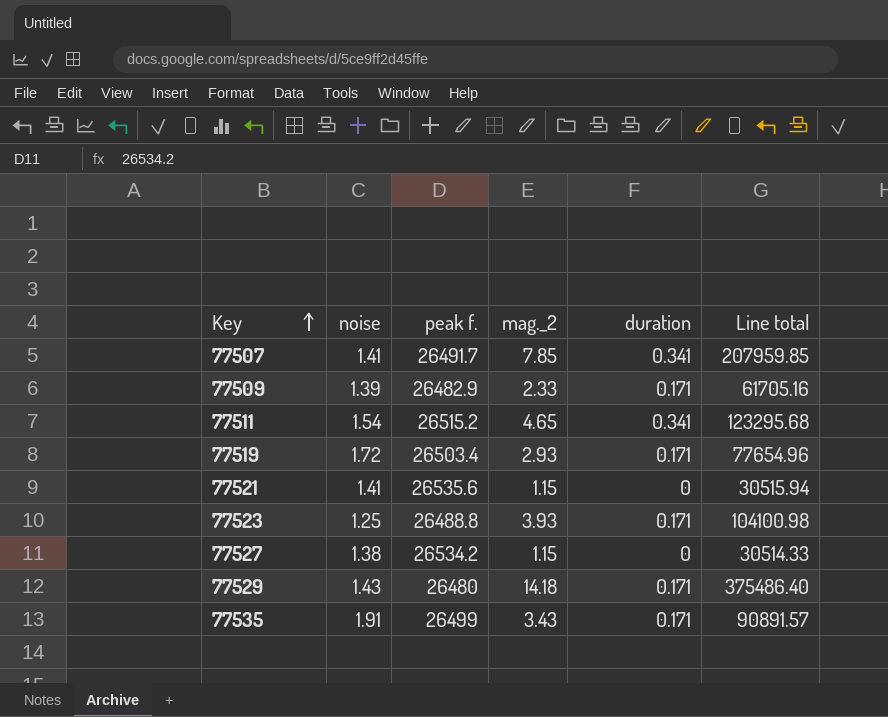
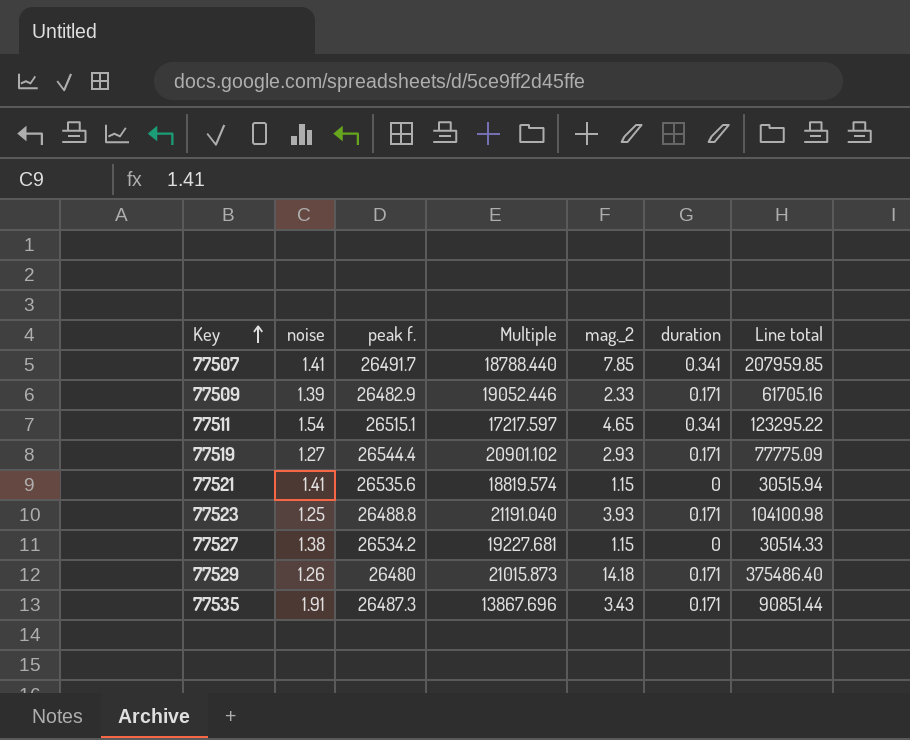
column Multiple | formula: none -> [peak f.] / [noise]
77511 | peak f.: 26515.2 -> 26515.1
77511 | Line total: 123295.68 -> 123295.22
77519 | noise: 1.72 -> 1.27
77519 | peak f.: 26503.4 -> 26544.4
77519 | Line total: 77654.96 -> 77775.09
77529 | noise: 1.43 -> 1.26
77535 | peak f.: 26499 -> 26487.3
77535 | Line total: 90891.57 -> 90851.44

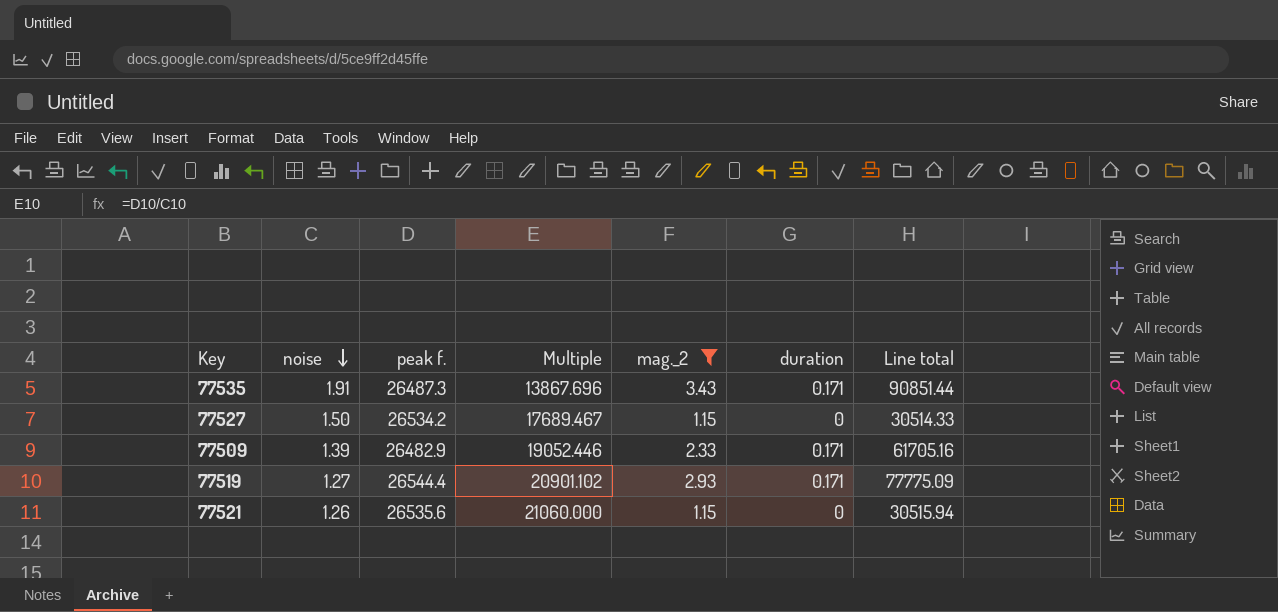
filter: none -> mag._2 <= 3.43
row order: Key ascending -> noise descending
77527 | noise: 1.38 -> 1.50
77527 | Multiple: 19227.681 -> 17689.467
77521 | noise: 1.41 -> 1.26
77521 | Multiple: 18819.574 -> 21060.000

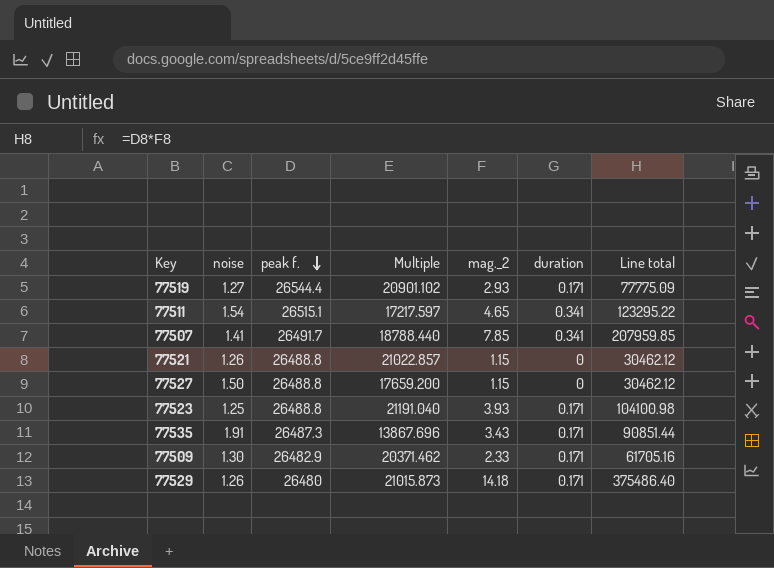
filter: mag._2 <= 3.43 -> none
row order: noise descending -> peak f. descending
77521 | peak f.: 26535.6 -> 26488.8
77521 | Multiple: 21060.000 -> 21022.857
77521 | Line total: 30515.94 -> 30462.12
77527 | peak f.: 26534.2 -> 26488.8
77527 | Multiple: 17689.467 -> 17659.200
77527 | Line total: 30514.33 -> 30462.12
77509 | noise: 1.39 -> 1.30
77509 | Multiple: 19052.446 -> 20371.462

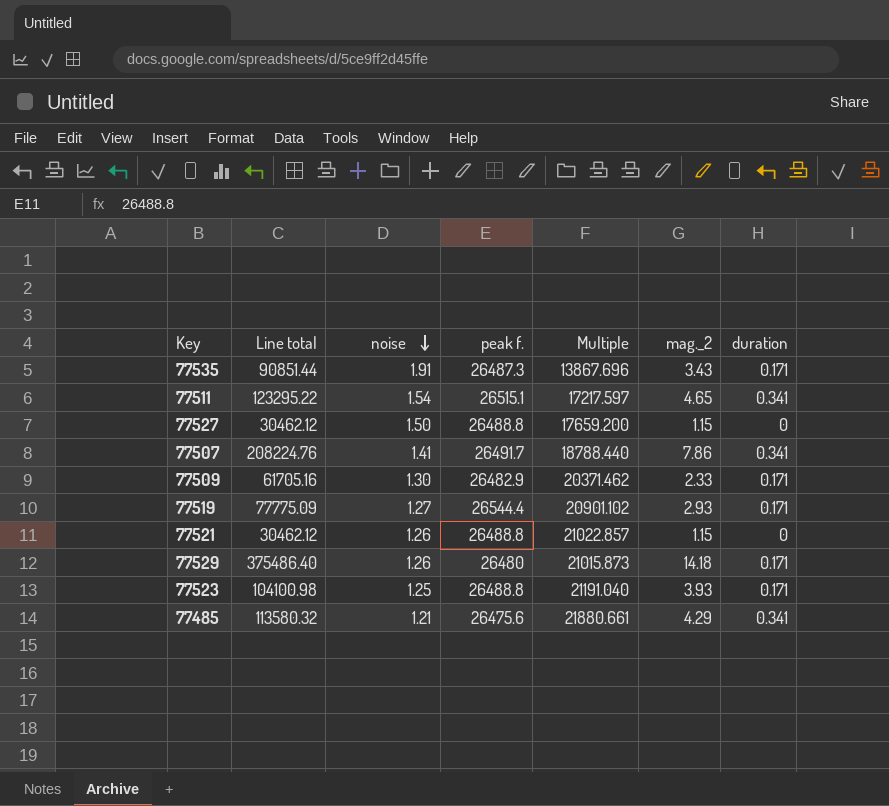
row order: peak f. descending -> noise descending
column Line total | position: 7 -> 2
77507 | Line total: 207959.85 -> 208224.76
77507 | mag._2: 7.85 -> 7.86
row 77485: none -> 113580.32 | 1.21 | 26475.6 | 21880.661 | 4.29 | 0.341

